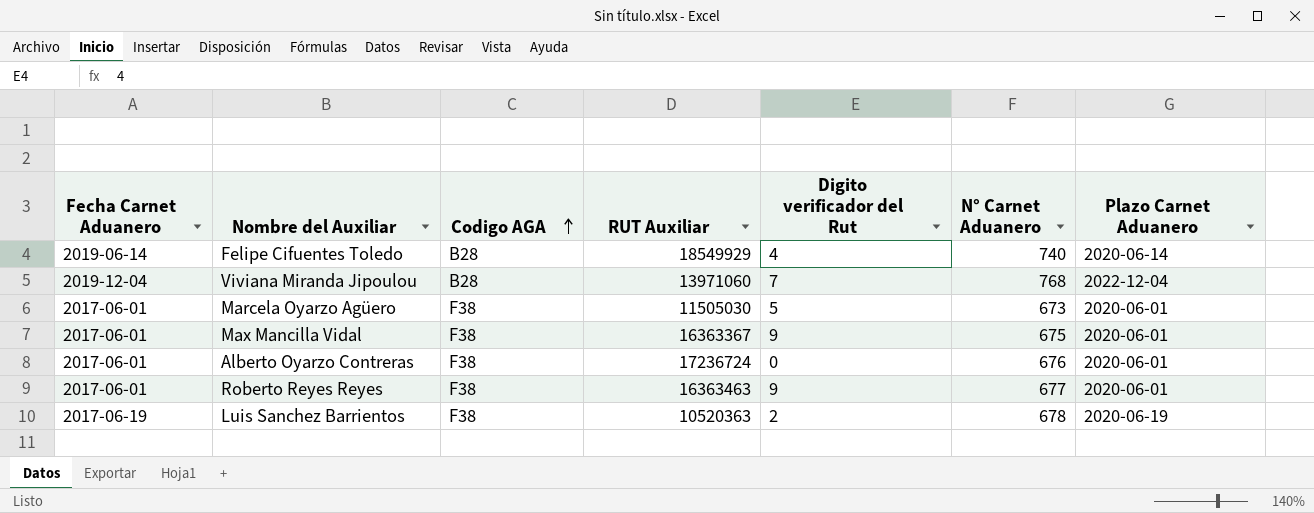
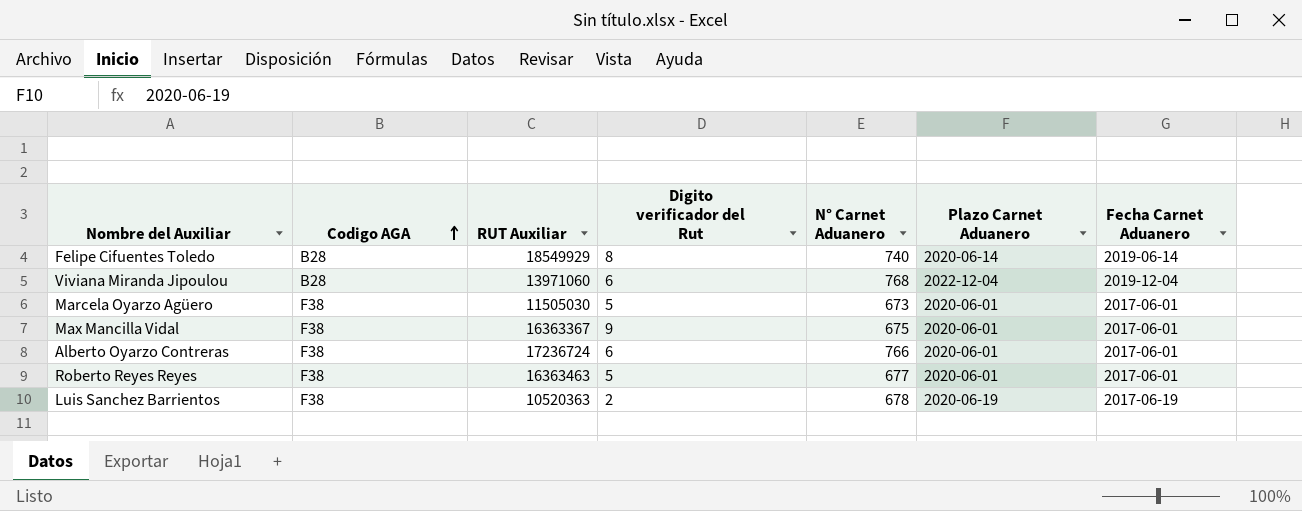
column Fecha Carnet Aduanero | position: 1 -> 7
Felipe Cifuentes Toledo | Digito verificador del Rut: 4 -> 8
Viviana Miranda Jipoulou | Digito verificador del Rut: 7 -> 6
Alberto Oyarzo Contreras | Digito verificador del Rut: 0 -> 6
Alberto Oyarzo Contreras | N° Carnet Aduanero: 676 -> 766
Roberto Reyes Reyes | Digito verificador del Rut: 9 -> 5

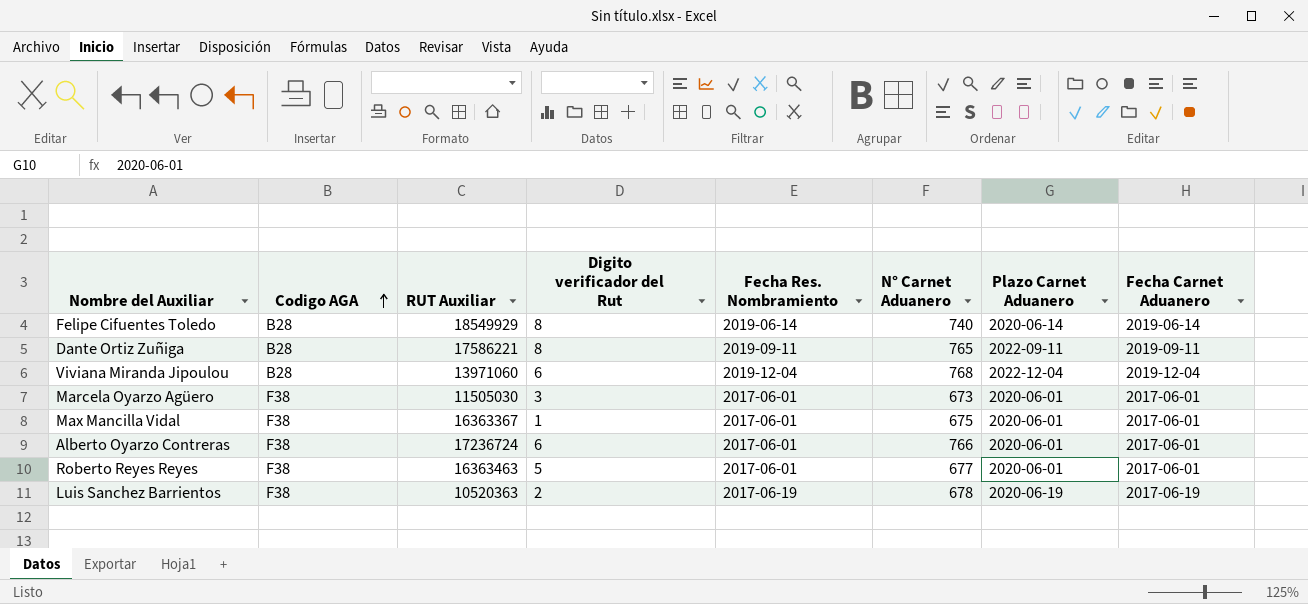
column Fecha Res. Nombramiento | position: none -> 5
row Dante Ortiz Zuñiga: none -> B28 | 17586221 | 8 | 2019-09-11 | 765 | 2022-09-11 | 2019-09-11
Marcela Oyarzo Agüero | Digito verificador del Rut: 5 -> 3
Max Mancilla Vidal | Digito verificador del Rut: 9 -> 1

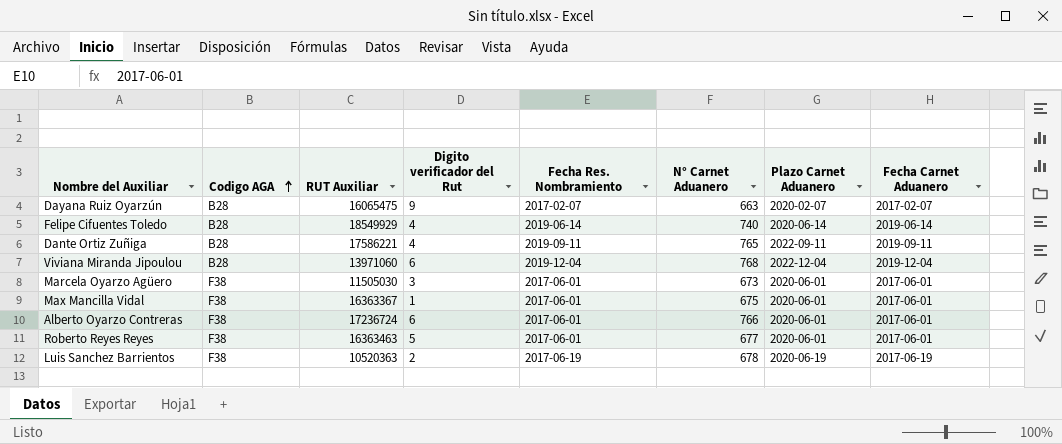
row Dayana Ruiz Oyarzún: none -> B28 | 16065475 | 9 | 2017-02-07 | 663 | 2020-02-07 | 2017-02-07
Felipe Cifuentes Toledo | Digito verificador del Rut: 8 -> 4
Dante Ortiz Zuñiga | Digito verificador del Rut: 8 -> 4

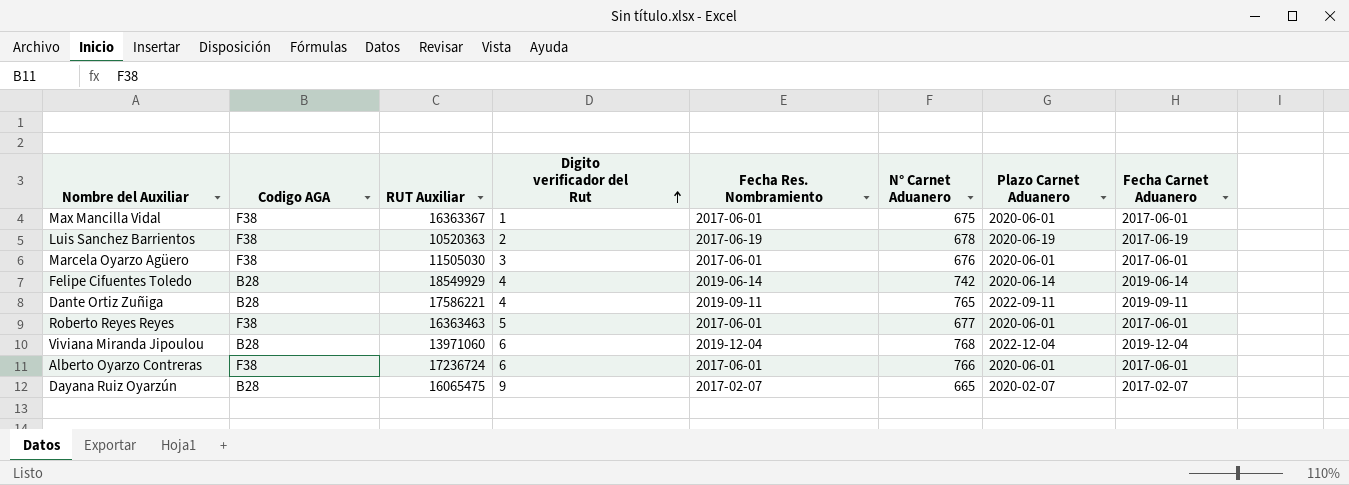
row order: Codigo AGA ascending -> Digito verificador del Rut ascending
Marcela Oyarzo Agüero | N° Carnet Aduanero: 673 -> 676
Felipe Cifuentes Toledo | N° Carnet Aduanero: 740 -> 742
Dayana Ruiz Oyarzún | N° Carnet Aduanero: 663 -> 665

